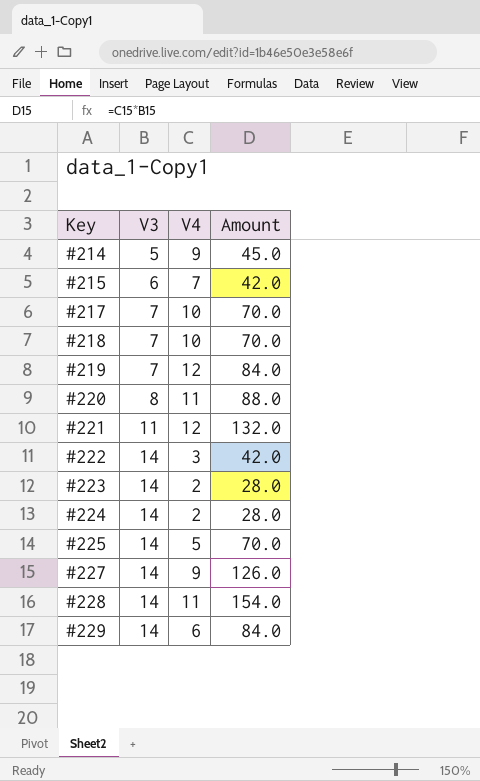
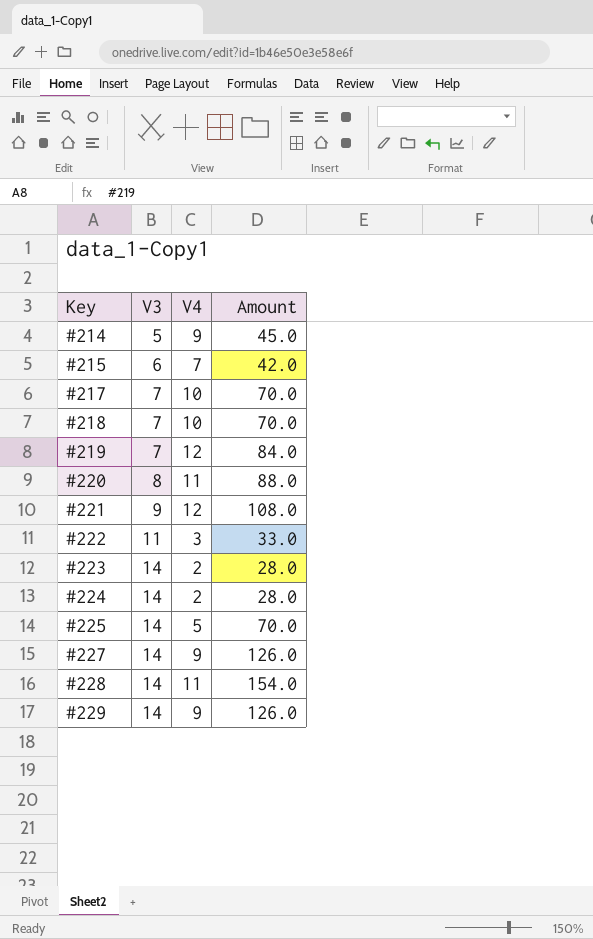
#221 | V3: 11 -> 9
#221 | Amount: 132.0 -> 108.0
#222 | V3: 14 -> 11
#222 | Amount: 42.0 -> 33.0
#229 | V4: 6 -> 9
#229 | Amount: 84.0 -> 126.0

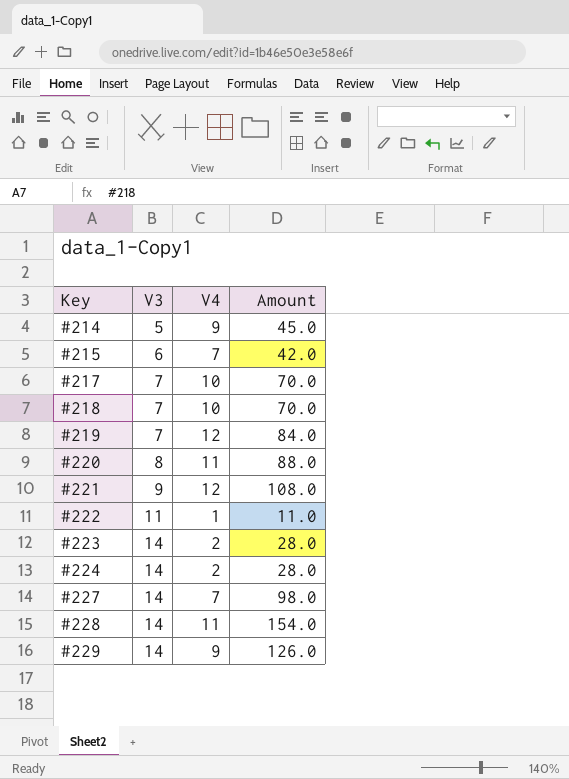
row #225: 14 | 5 | 70.0 -> none
#222 | V4: 3 -> 1
#222 | Amount: 33.0 -> 11.0
#227 | V4: 9 -> 7
#227 | Amount: 126.0 -> 98.0

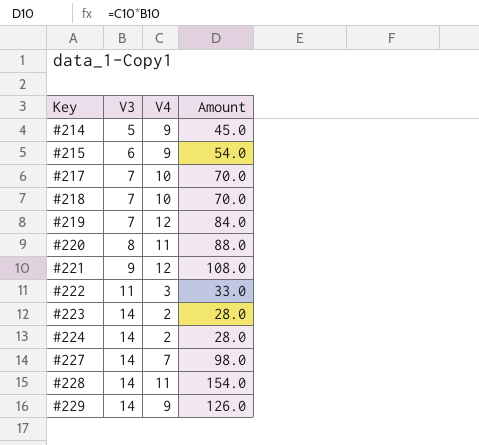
#215 | V4: 7 -> 9
#215 | Amount: 42.0 -> 54.0
#222 | V4: 1 -> 3
#222 | Amount: 11.0 -> 33.0

